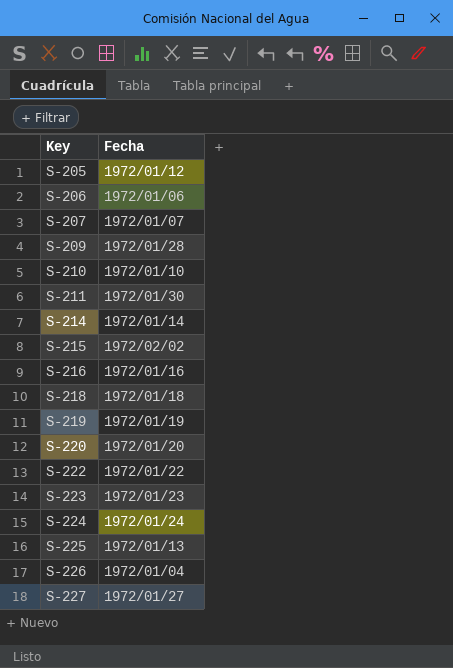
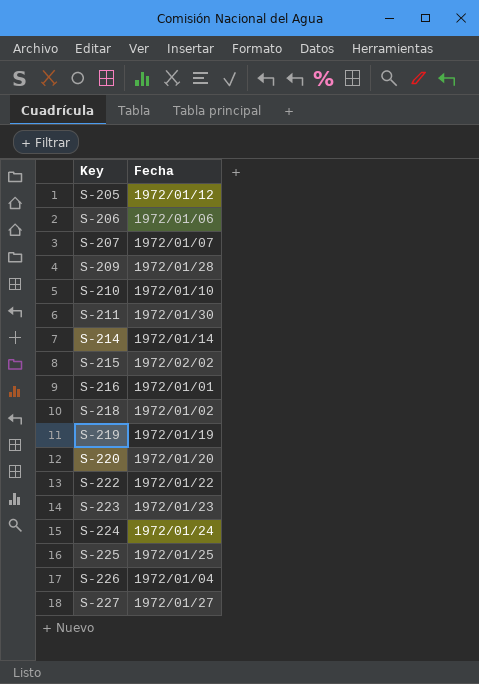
S-216 | Fecha: 1972/01/16 -> 1972/01/01
S-218 | Fecha: 1972/01/18 -> 1972/01/02
S-225 | Fecha: 1972/01/13 -> 1972/01/25

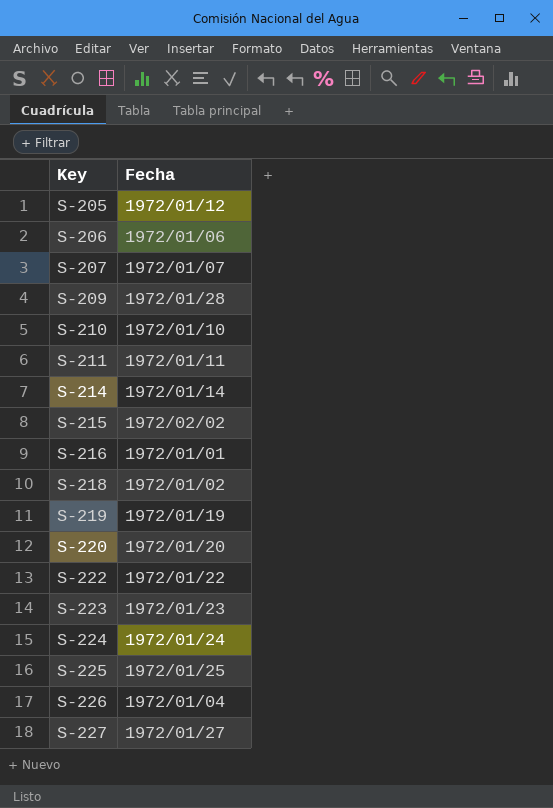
S-211 | Fecha: 1972/01/30 -> 1972/01/11

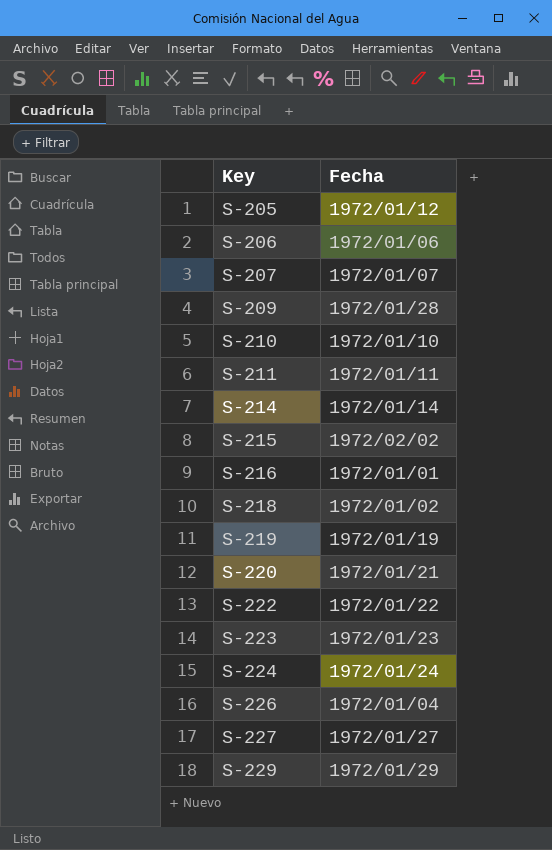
row S-225: 1972/01/25 -> none
S-220 | Fecha: 1972/01/20 -> 1972/01/21
row S-229: none -> 1972/01/29

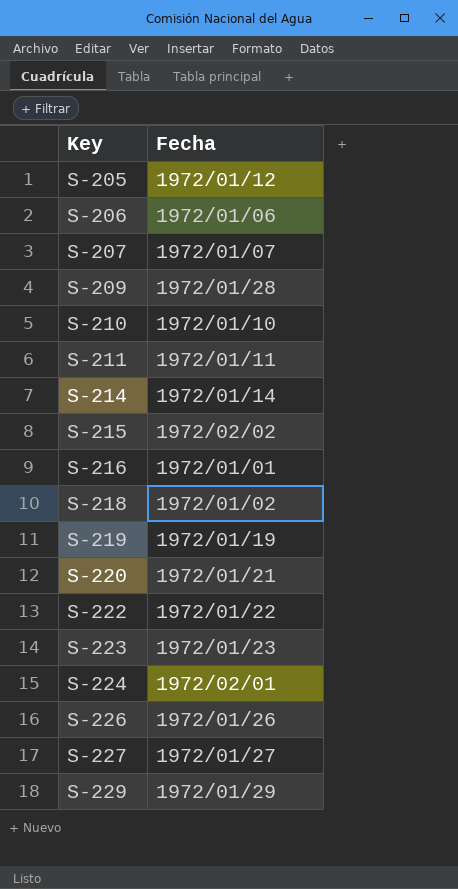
S-224 | Fecha: 1972/01/24 -> 1972/02/01
S-226 | Fecha: 1972/01/04 -> 1972/01/26

